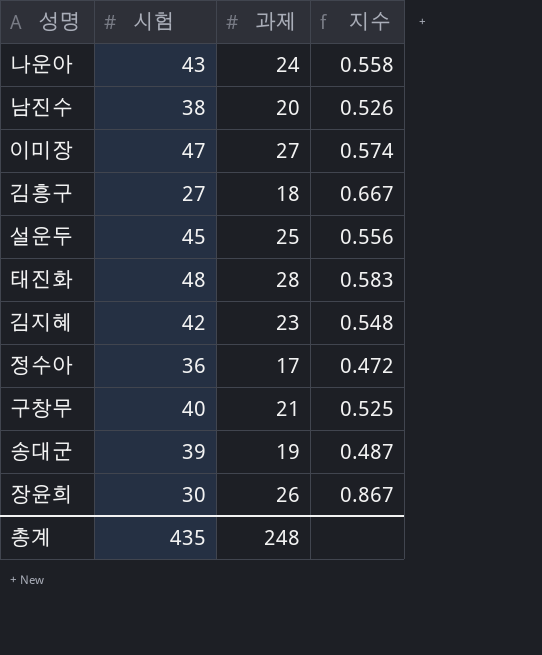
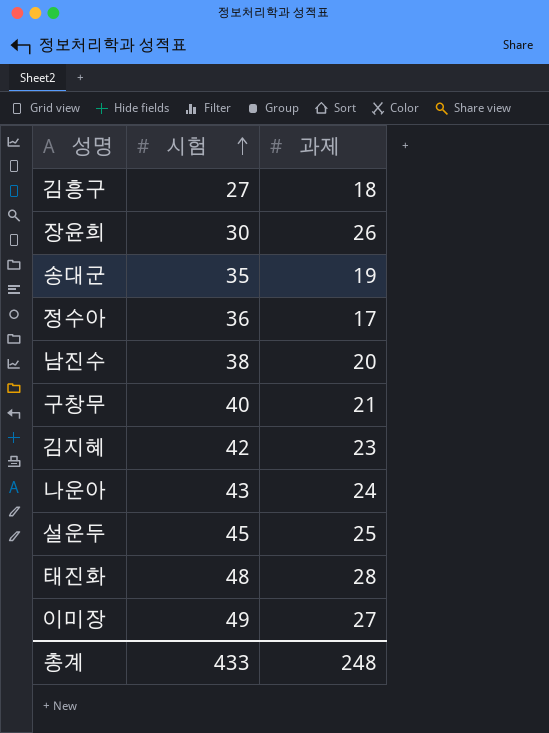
row order: none -> 시험 ascending
column 지수 | formula: [과제] / [시험] -> none
송대군 | 시험: 39 -> 35
이미장 | 시험: 47 -> 49
총계 | 시험: 435 -> 433

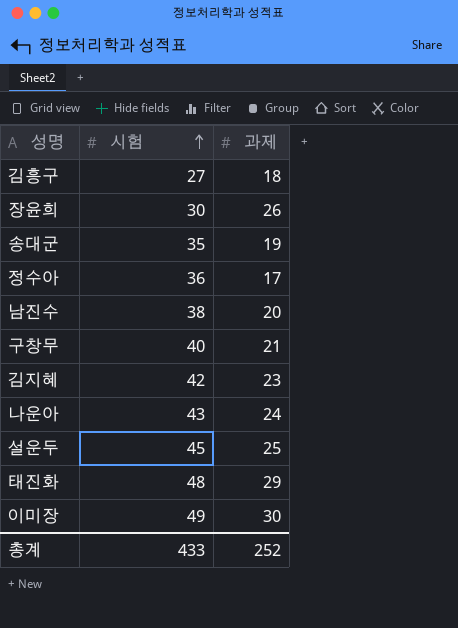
태진화 | 과제: 28 -> 29
이미장 | 과제: 27 -> 30
총계 | 과제: 248 -> 252

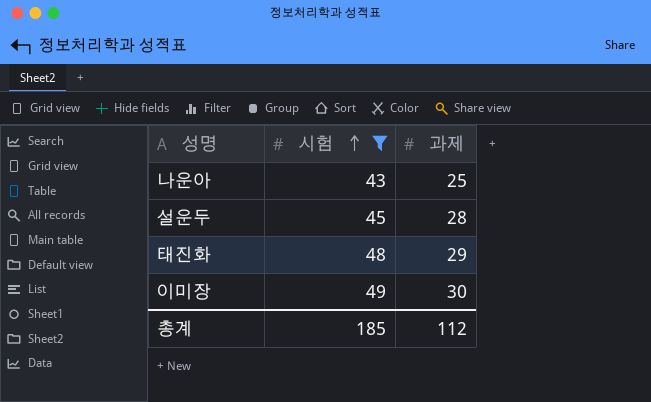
filter: none -> 시험 >= 43
나운아 | 과제: 24 -> 25
설운두 | 과제: 25 -> 28
총계 | 시험: 433 -> 185
총계 | 과제: 252 -> 112

